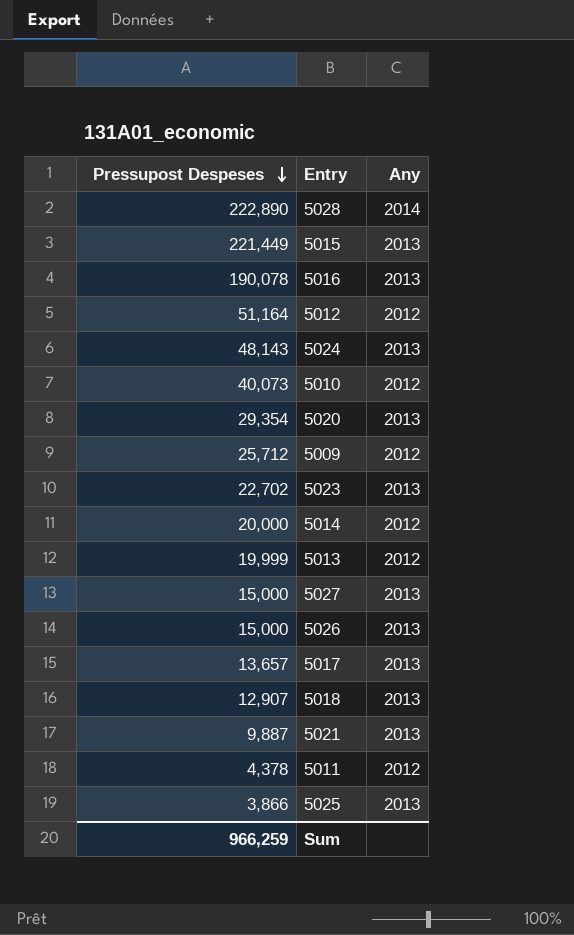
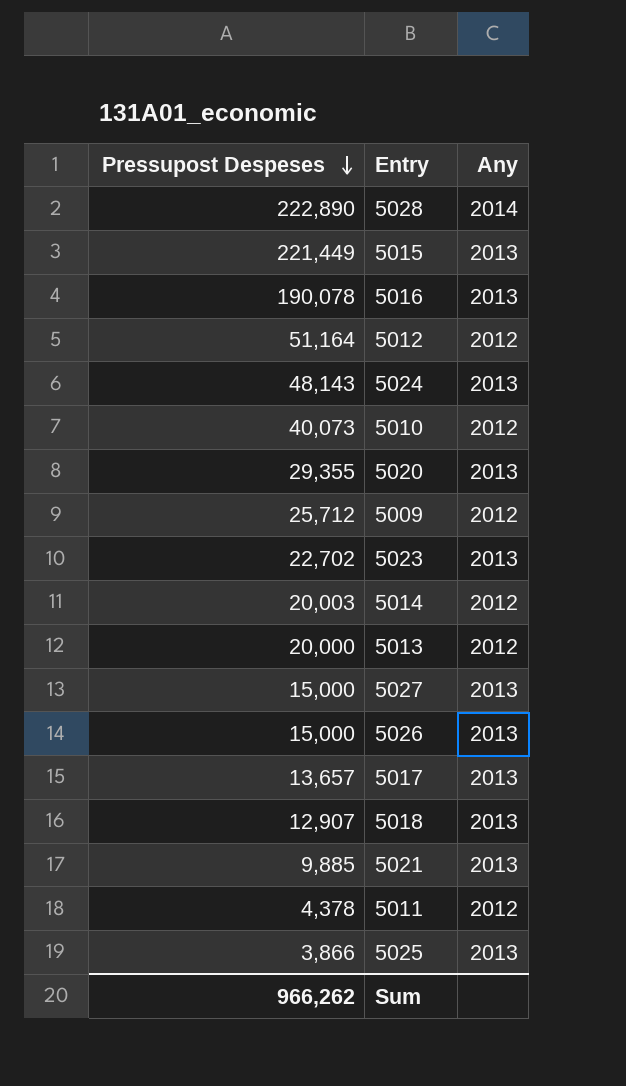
5020 | Pressupost Despeses: 29,354 -> 29,355
5014 | Pressupost Despeses: 20,000 -> 20,003
5013 | Pressupost Despeses: 19,999 -> 20,000
5021 | Pressupost Despeses: 9,887 -> 9,885
Sum | Pressupost Despeses: 966,259 -> 966,262

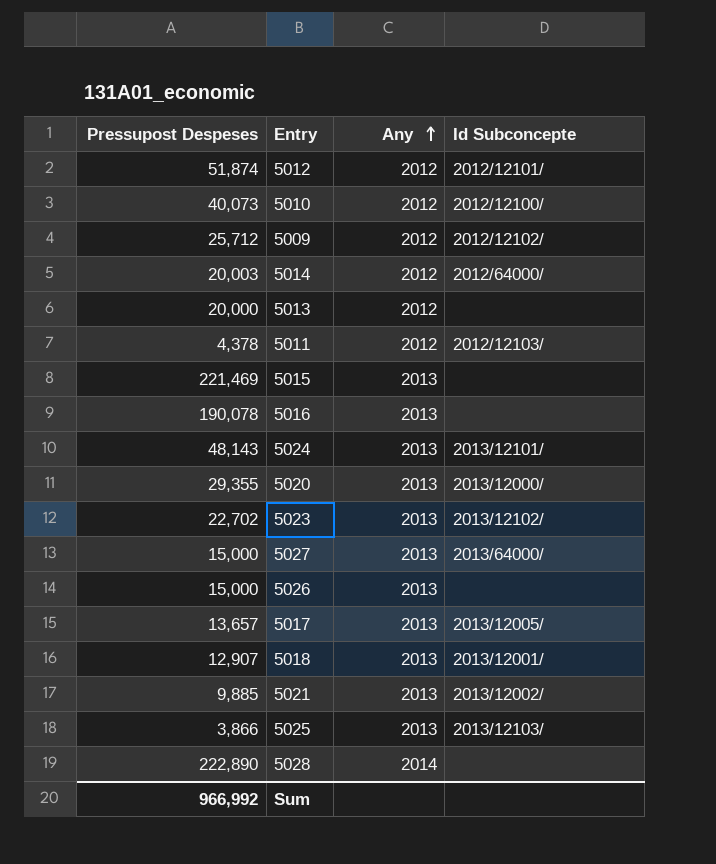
row order: Pressupost Despeses descending -> Any ascending
column Id Subconcepte | position: none -> 4
5012 | Pressupost Despeses: 51,164 -> 51,874
5015 | Pressupost Despeses: 221,449 -> 221,469
Sum | Pressupost Despeses: 966,262 -> 966,992

